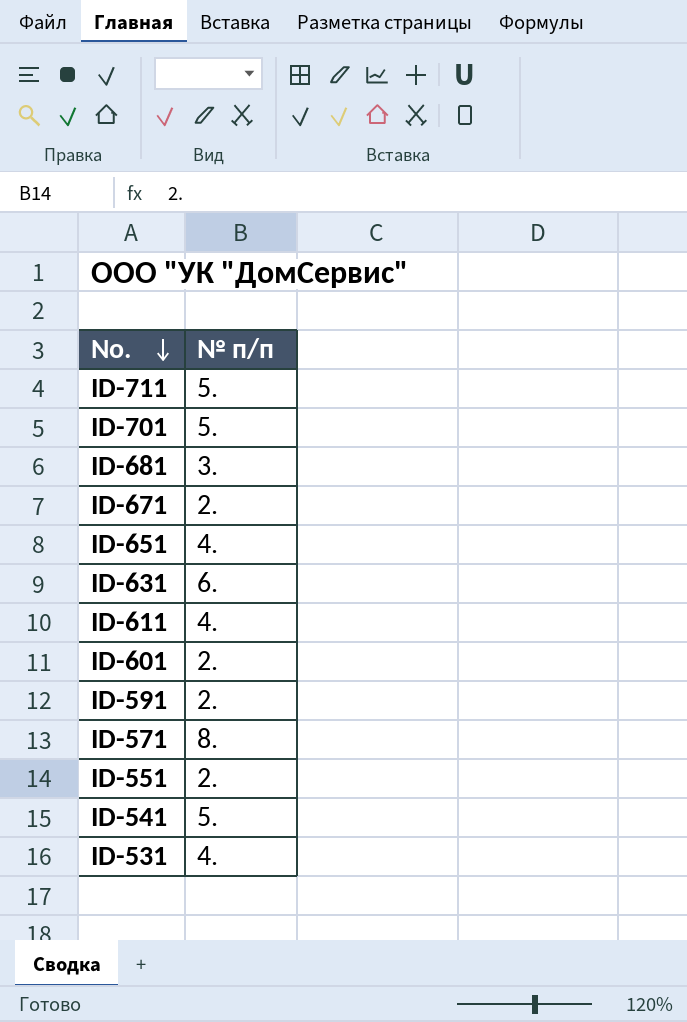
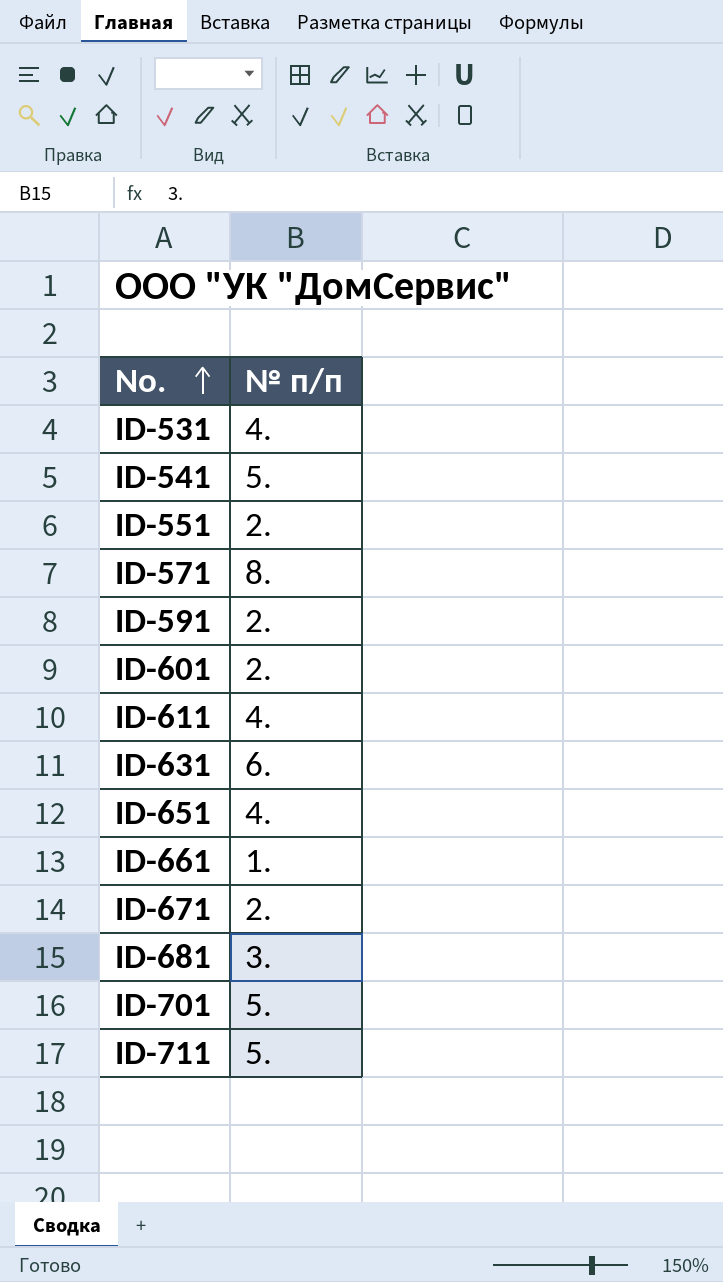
row order: No. descending -> No. ascending
row ID-661: none -> 1.

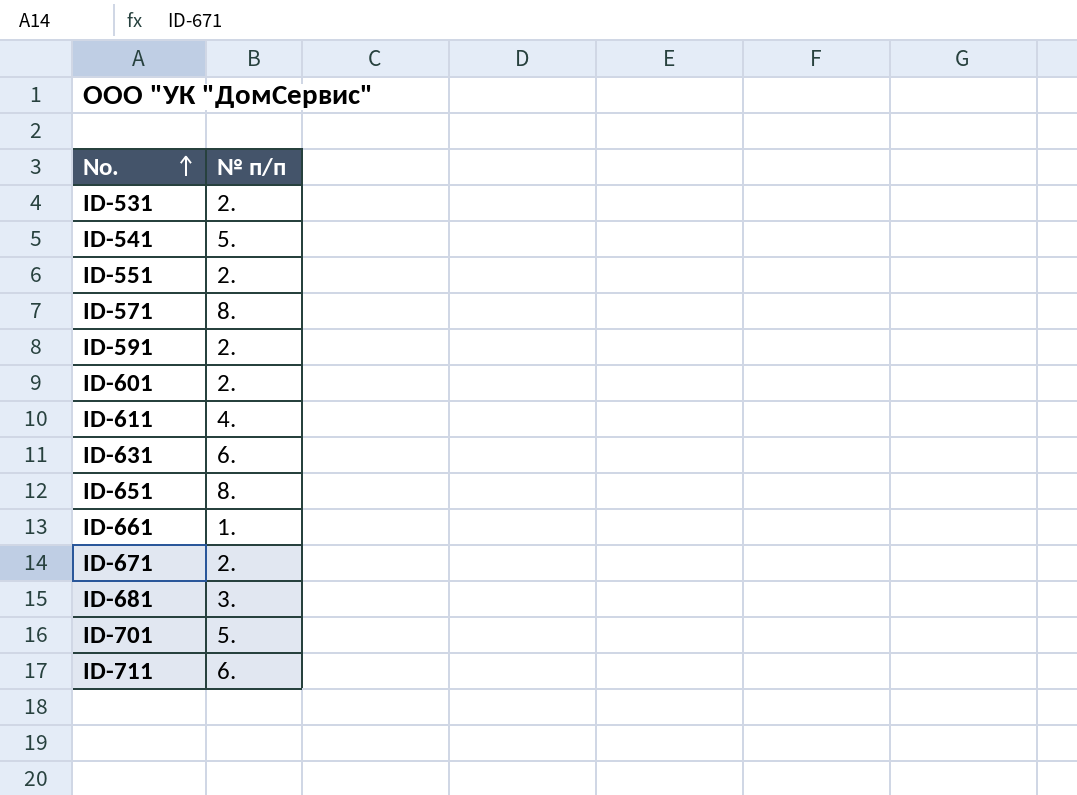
ID-531 | № п/п: 4. -> 2.
ID-651 | № п/п: 4. -> 8.
ID-711 | № п/п: 5. -> 6.

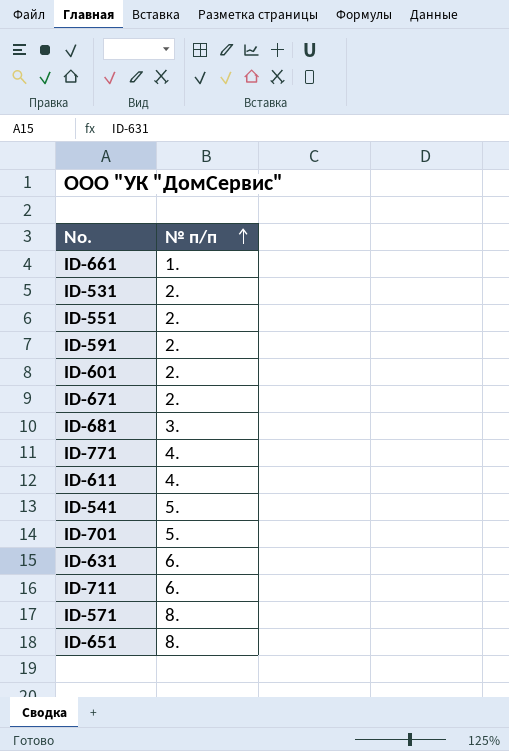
row order: No. ascending -> № п/п ascending
row ID-771: none -> 4.

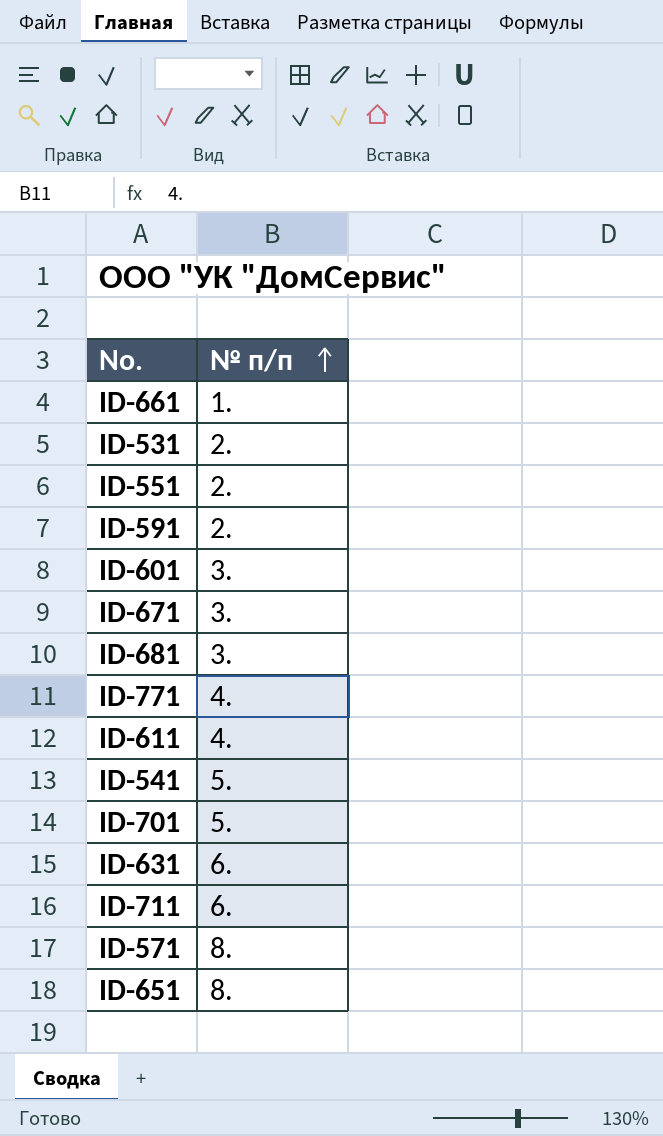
ID-601 | № п/п: 2. -> 3.
ID-671 | № п/п: 2. -> 3.

